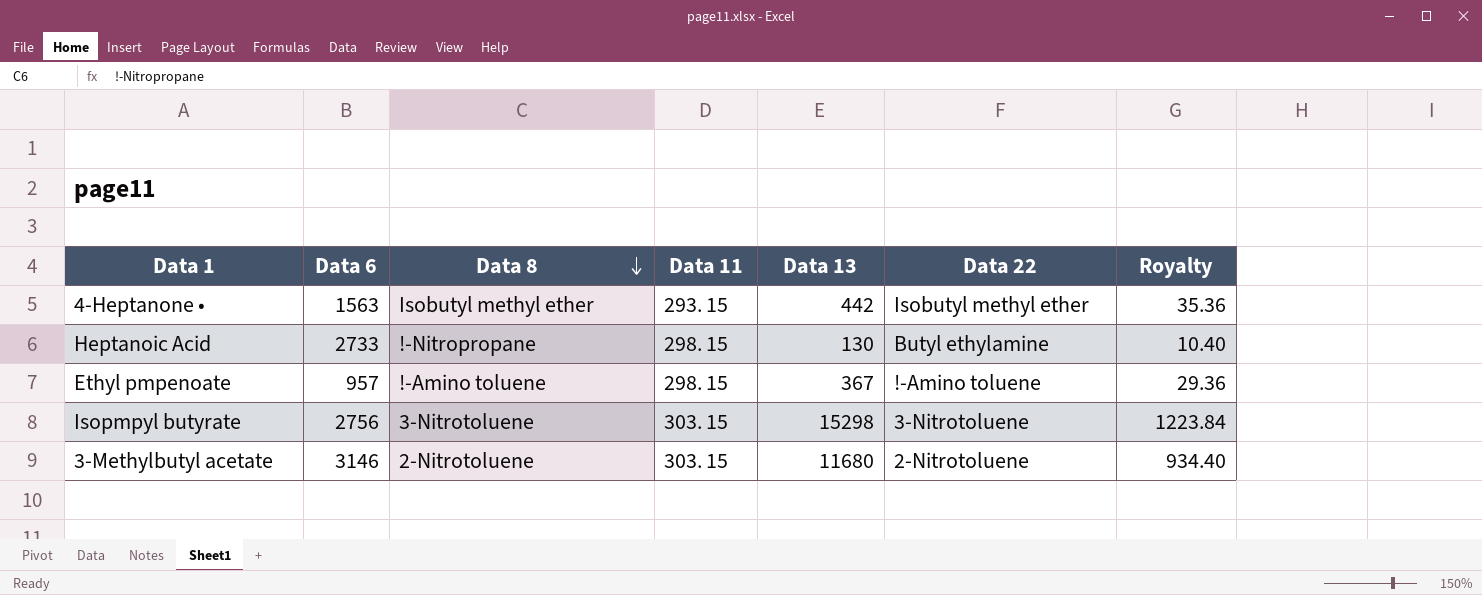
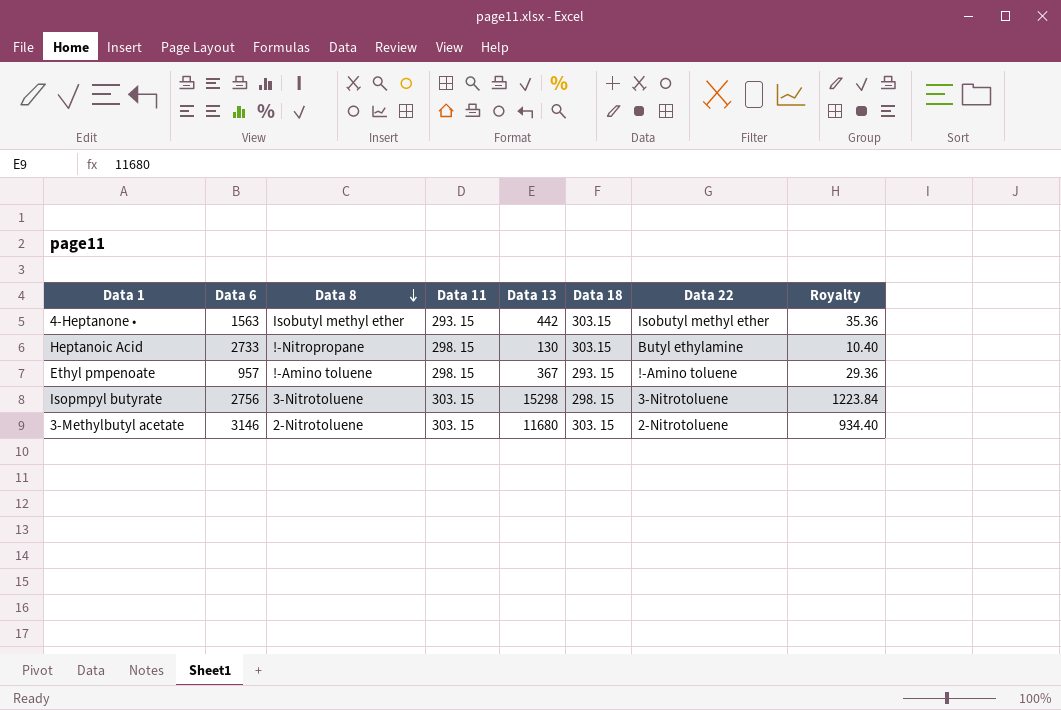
column Data 18 | position: none -> 6

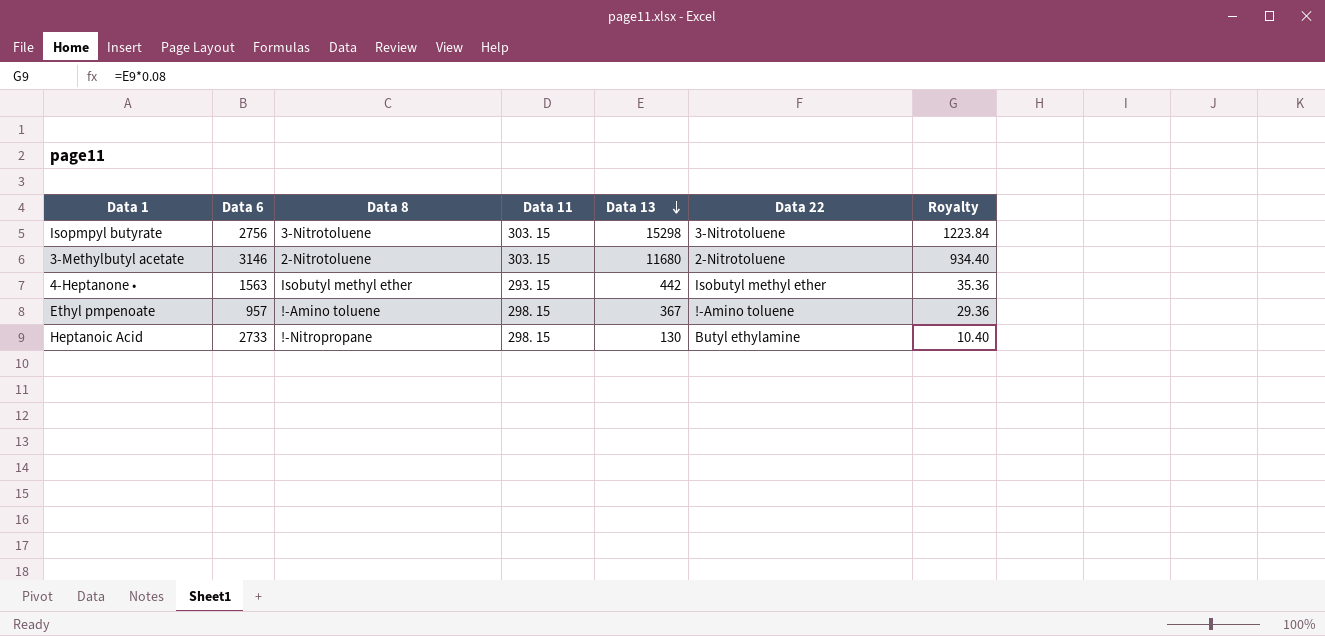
row order: Data 8 descending -> Data 13 descending
column Data 18 | position: 6 -> none

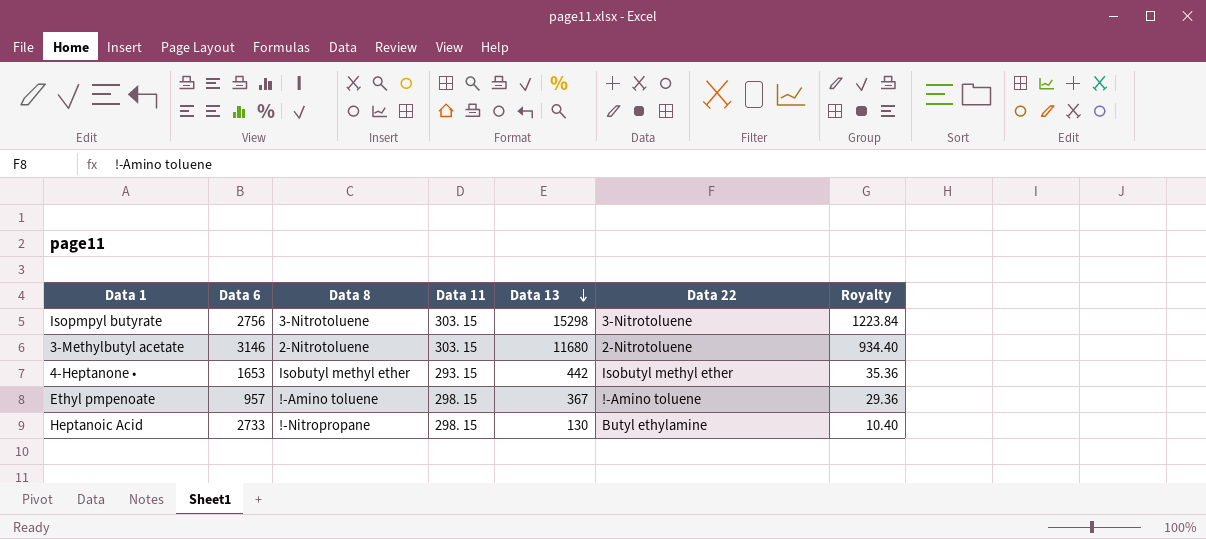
4-Heptanone • | Data 6: 1563 -> 1653

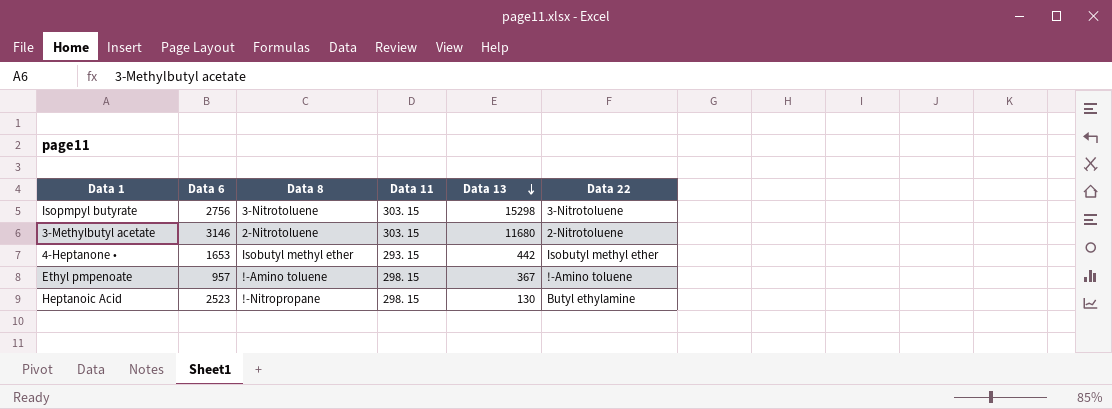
column Royalty | formula: [Data 13] * 0.08 -> none
Heptanoic Acid | Data 6: 2733 -> 2523

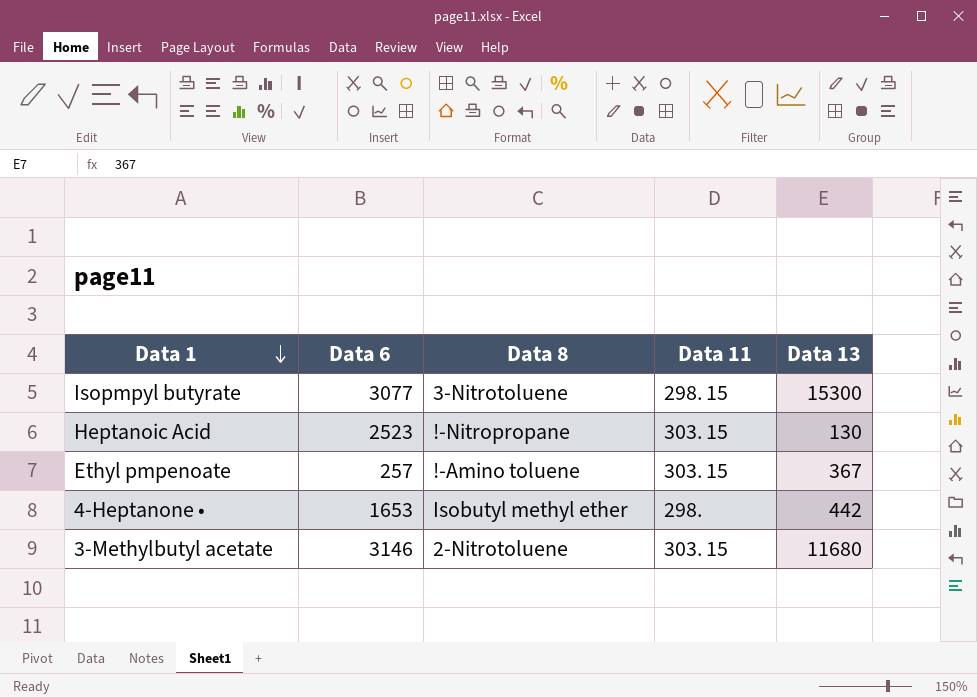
row order: Data 13 descending -> Data 1 descending
column Data 22 | position: 6 -> none
Isopmpyl butyrate | Data 6: 2756 -> 3077
Isopmpyl butyrate | Data 11: 303. 15 -> 298. 15
Isopmpyl butyrate | Data 13: 15298 -> 15300
Heptanoic Acid | Data 11: 298. 15 -> 303. 15
Ethyl pmpenoate | Data 6: 957 -> 257
Ethyl pmpenoate | Data 11: 298. 15 -> 303. 15
4-Heptanone • | Data 11: 293. 15 -> 298.

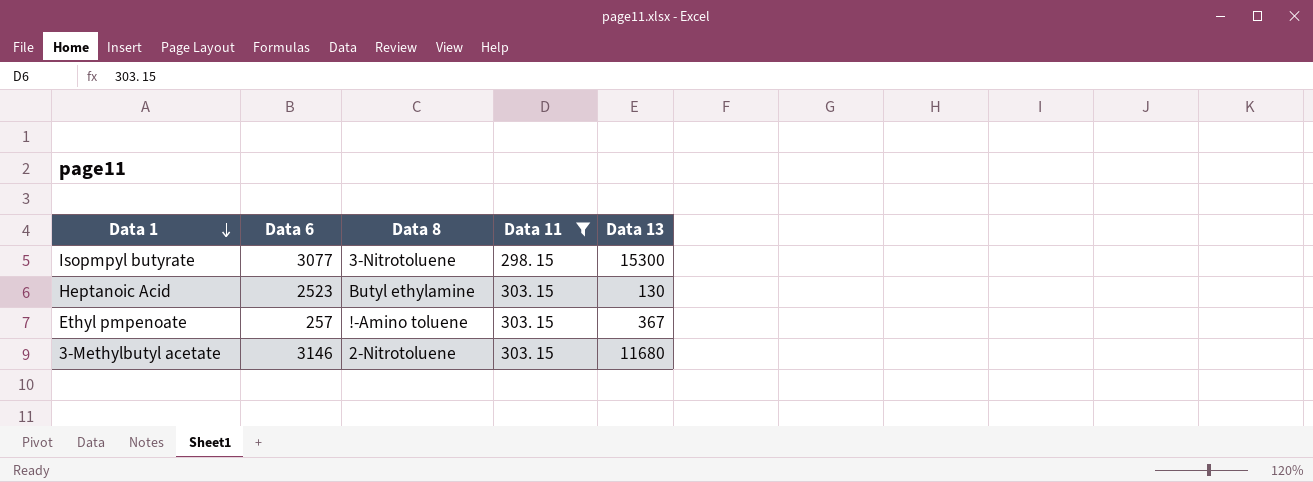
filter: none -> Data 11 != 298.
Heptanoic Acid | Data 8: !-Nitropropane -> Butyl ethylamine

